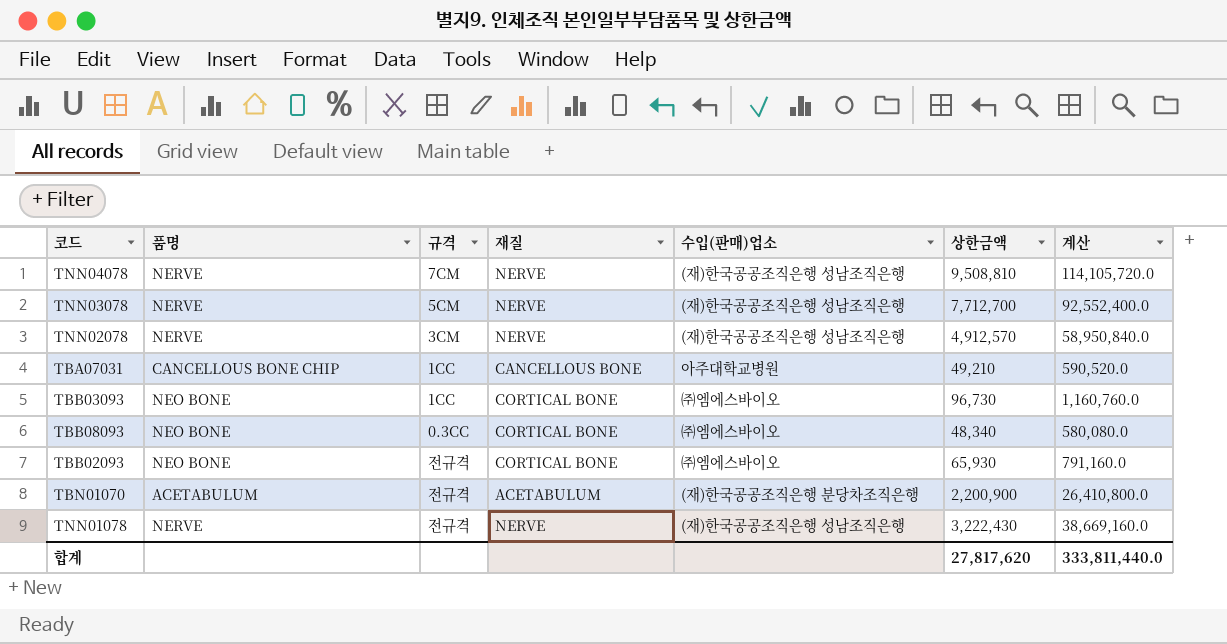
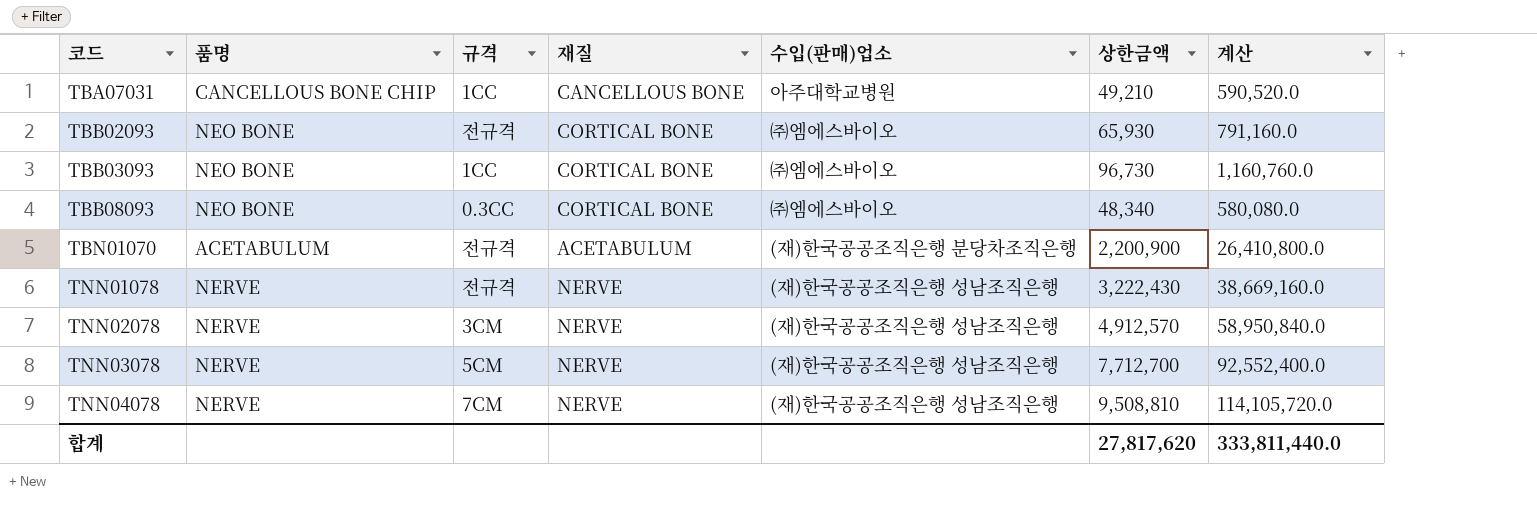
row order: none -> 코드 ascending

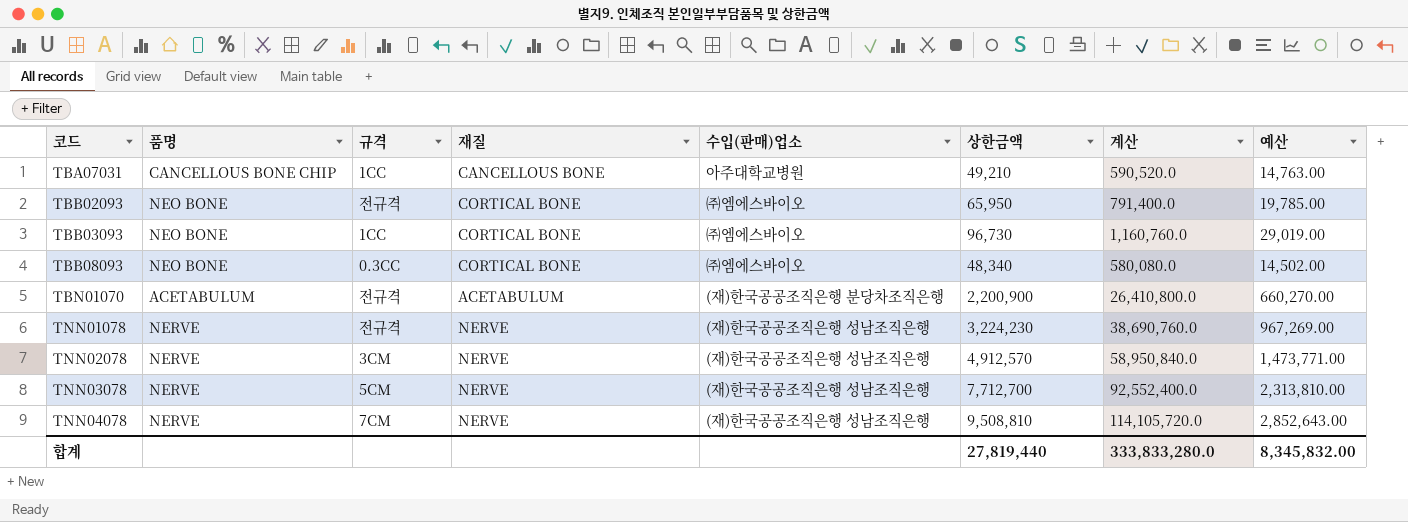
column 예산 | formula: none -> [상한금액] * 0.3
TBB02093 | 상한금액: 65,930 -> 65,950
TBB02093 | 계산: 791,160.0 -> 791,400.0
TNN01078 | 상한금액: 3,222,430 -> 3,224,230
TNN01078 | 계산: 38,669,160.0 -> 38,690,760.0
합계 | 상한금액: 27,817,620 -> 27,819,440
합계 | 계산: 333,811,440.0 -> 333,833,280.0

